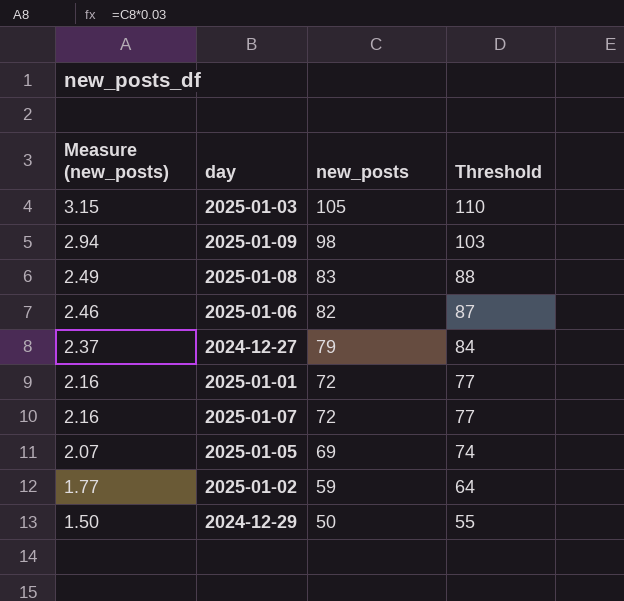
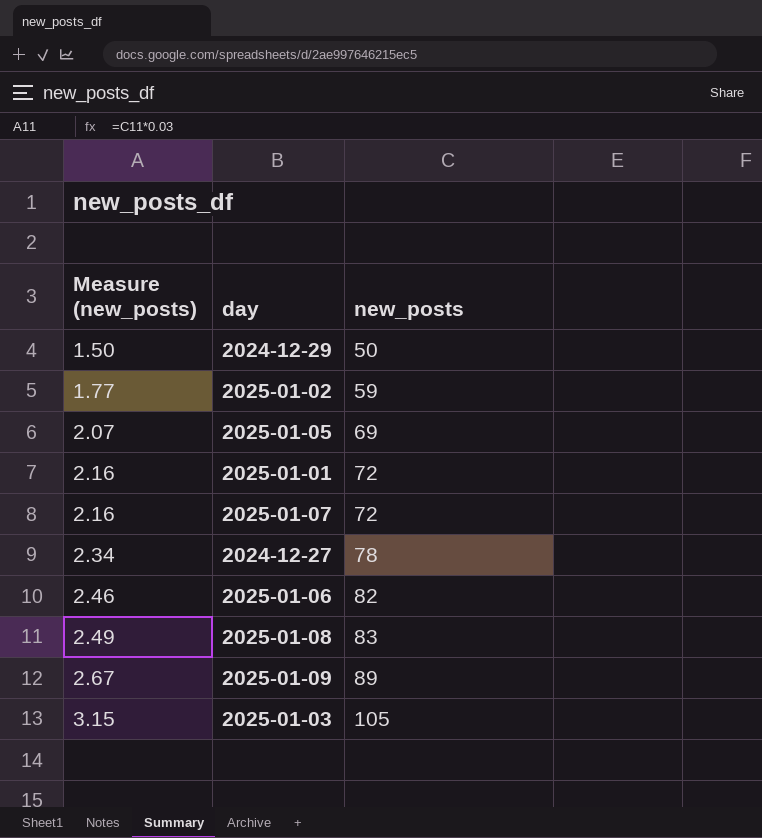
row order: Measure (new_posts) descending -> Measure (new_posts) ascending
column Threshold | formula: [new_posts] + 5 -> none
2024-12-27 | Measure (new_posts): 2.37 -> 2.34
2024-12-27 | new_posts: 79 -> 78
2025-01-09 | Measure (new_posts): 2.94 -> 2.67
2025-01-09 | new_posts: 98 -> 89

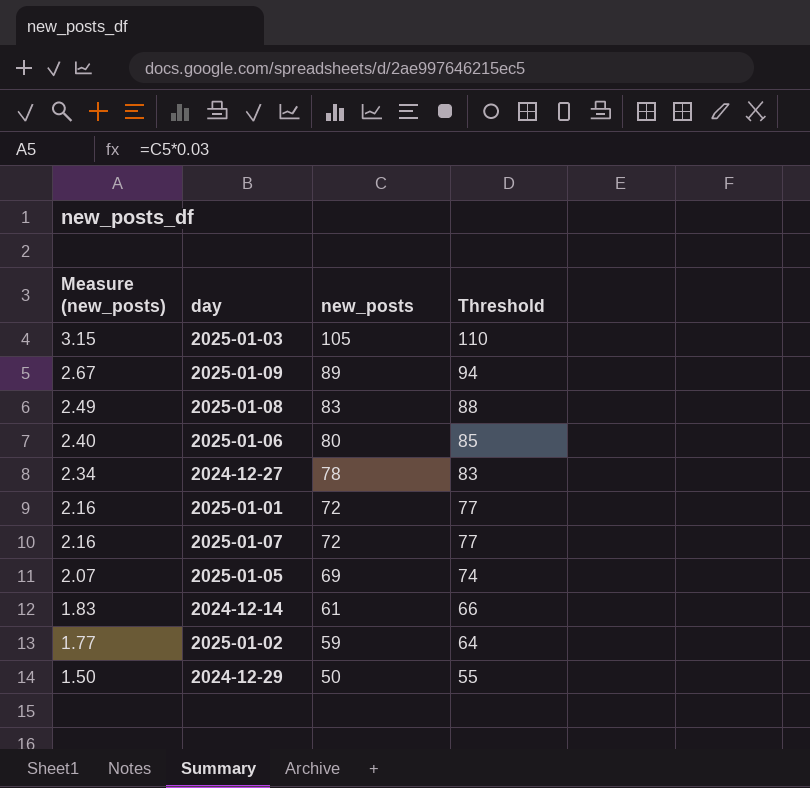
row order: Measure (new_posts) ascending -> Measure (new_posts) descending
column Threshold | formula: none -> [new_posts] + 5
2025-01-06 | Measure (new_posts): 2.46 -> 2.40
2025-01-06 | new_posts: 82 -> 80
row 2024-12-14: none -> 1.83 | 61 | 66

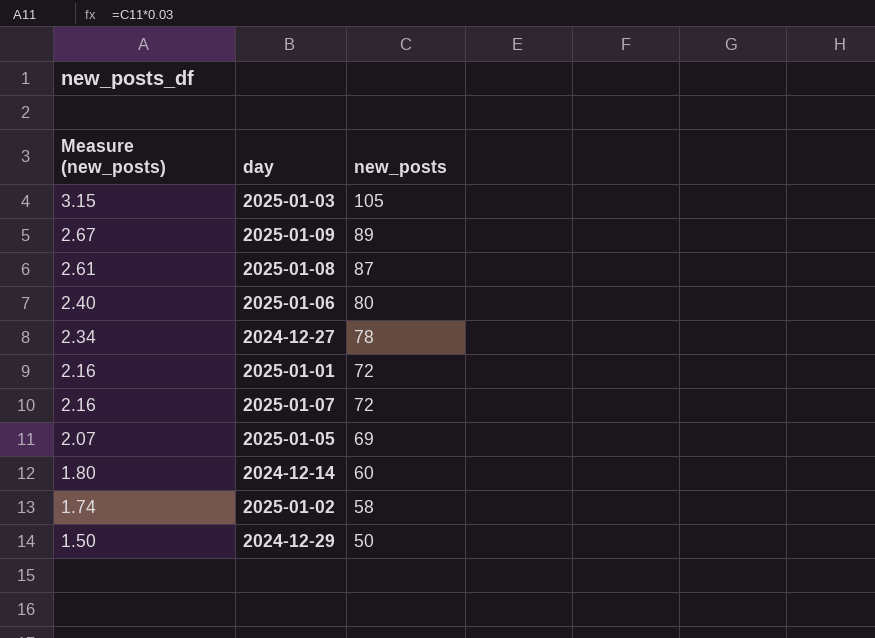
column Threshold | formula: [new_posts] + 5 -> none
2025-01-08 | Measure (new_posts): 2.49 -> 2.61
2025-01-08 | new_posts: 83 -> 87
2024-12-14 | Measure (new_posts): 1.83 -> 1.80
2024-12-14 | new_posts: 61 -> 60
2025-01-02 | Measure (new_posts): 1.77 -> 1.74
2025-01-02 | new_posts: 59 -> 58

